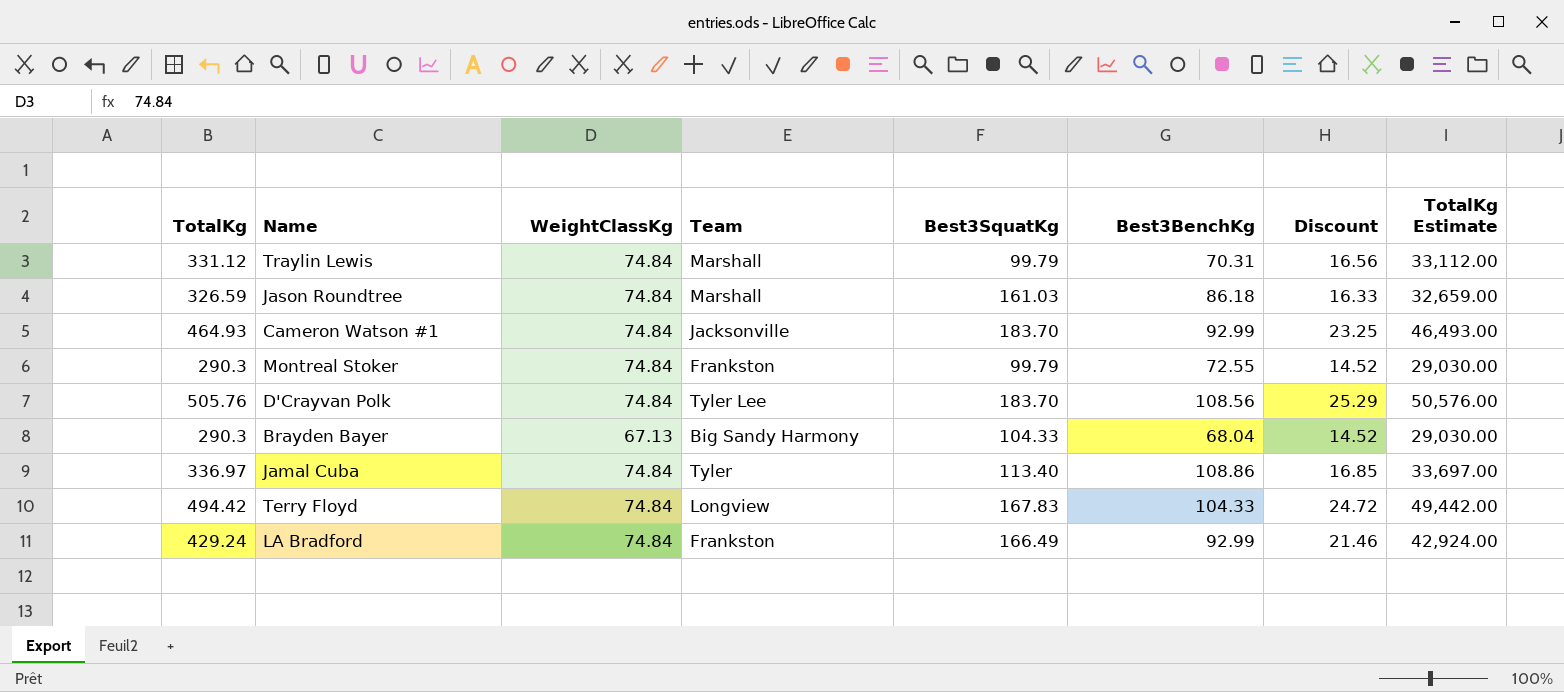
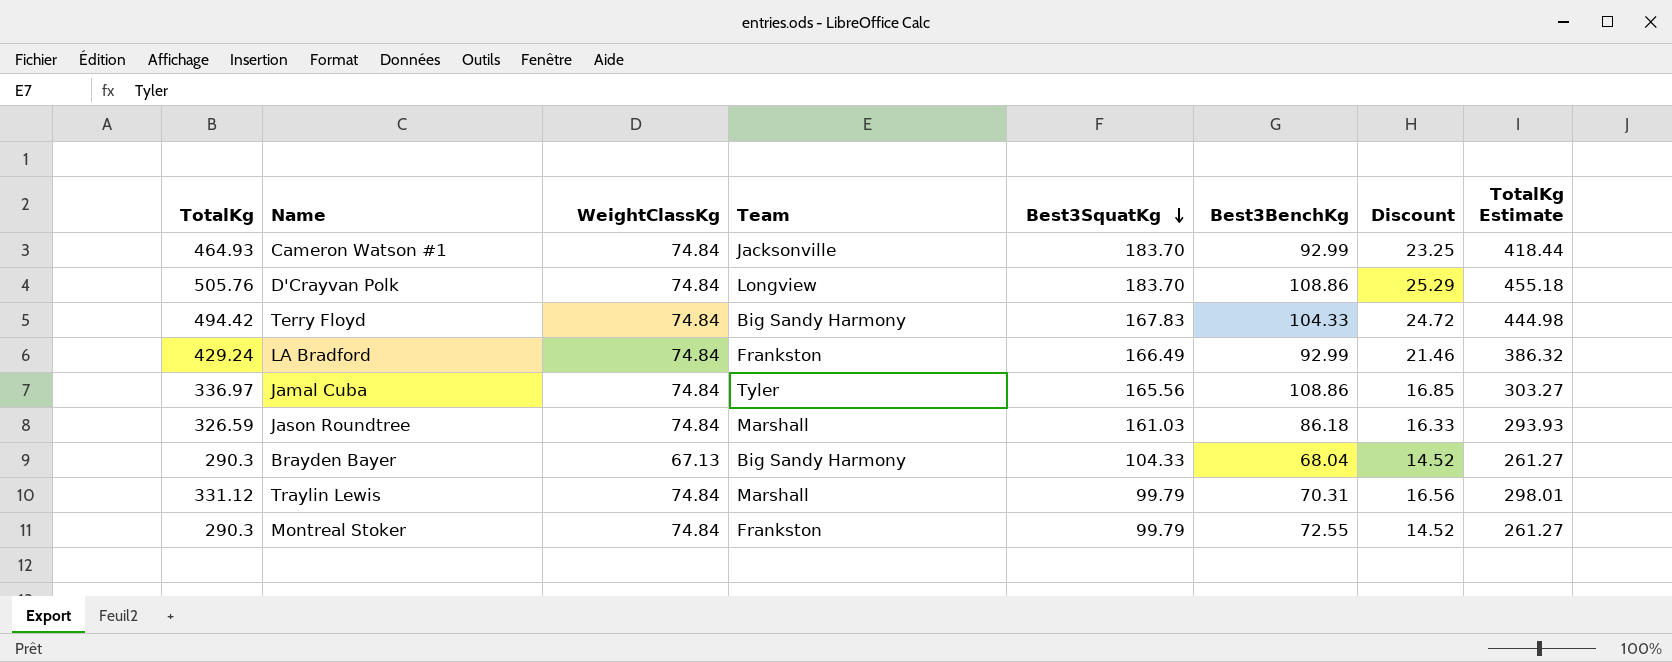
row order: none -> Best3SquatKg descending
column TotalKg Estimate | formula: [TotalKg] * 100 -> [TotalKg] * 0.9
D'Crayvan Polk | Team: Tyler Lee -> Longview
D'Crayvan Polk | Best3BenchKg: 108.56 -> 108.86
Terry Floyd | Team: Longview -> Big Sandy Harmony
Jamal Cuba | Best3SquatKg: 113.40 -> 165.56

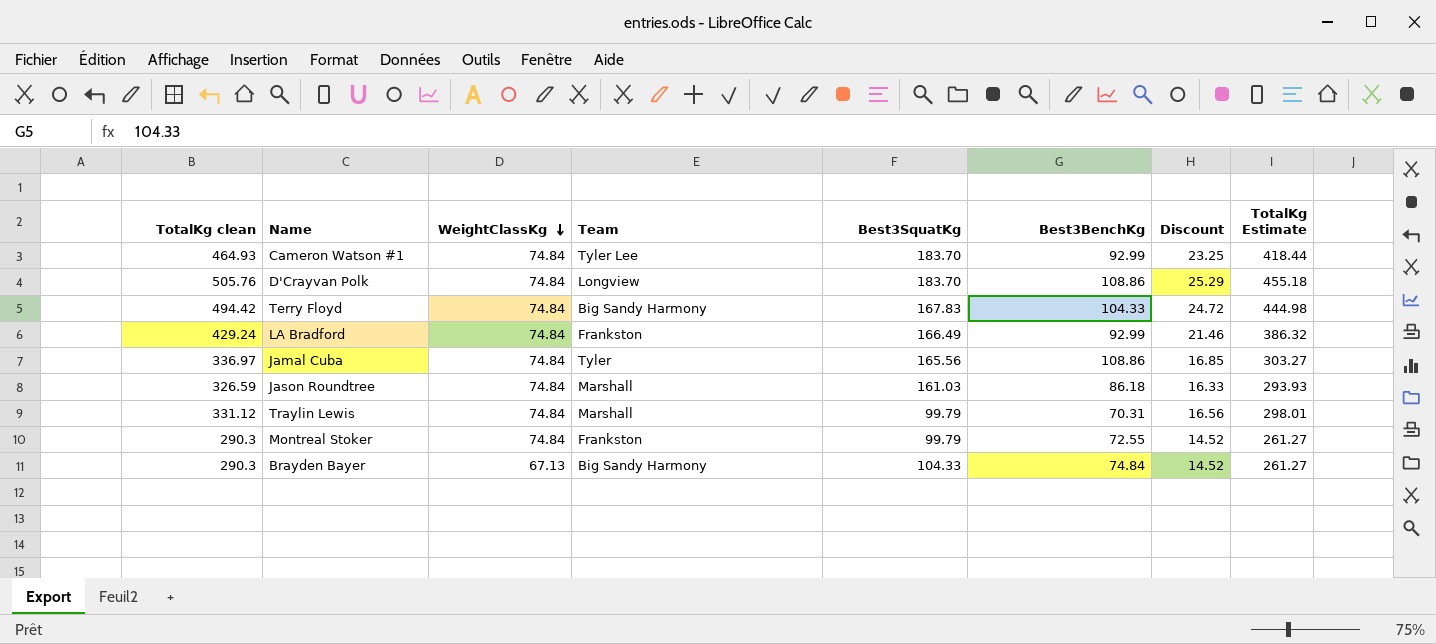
row order: Best3SquatKg descending -> WeightClassKg descending
column name: TotalKg -> TotalKg clean
Cameron Watson #1 | Team: Jacksonville -> Tyler Lee
Brayden Bayer | Best3BenchKg: 68.04 -> 74.84

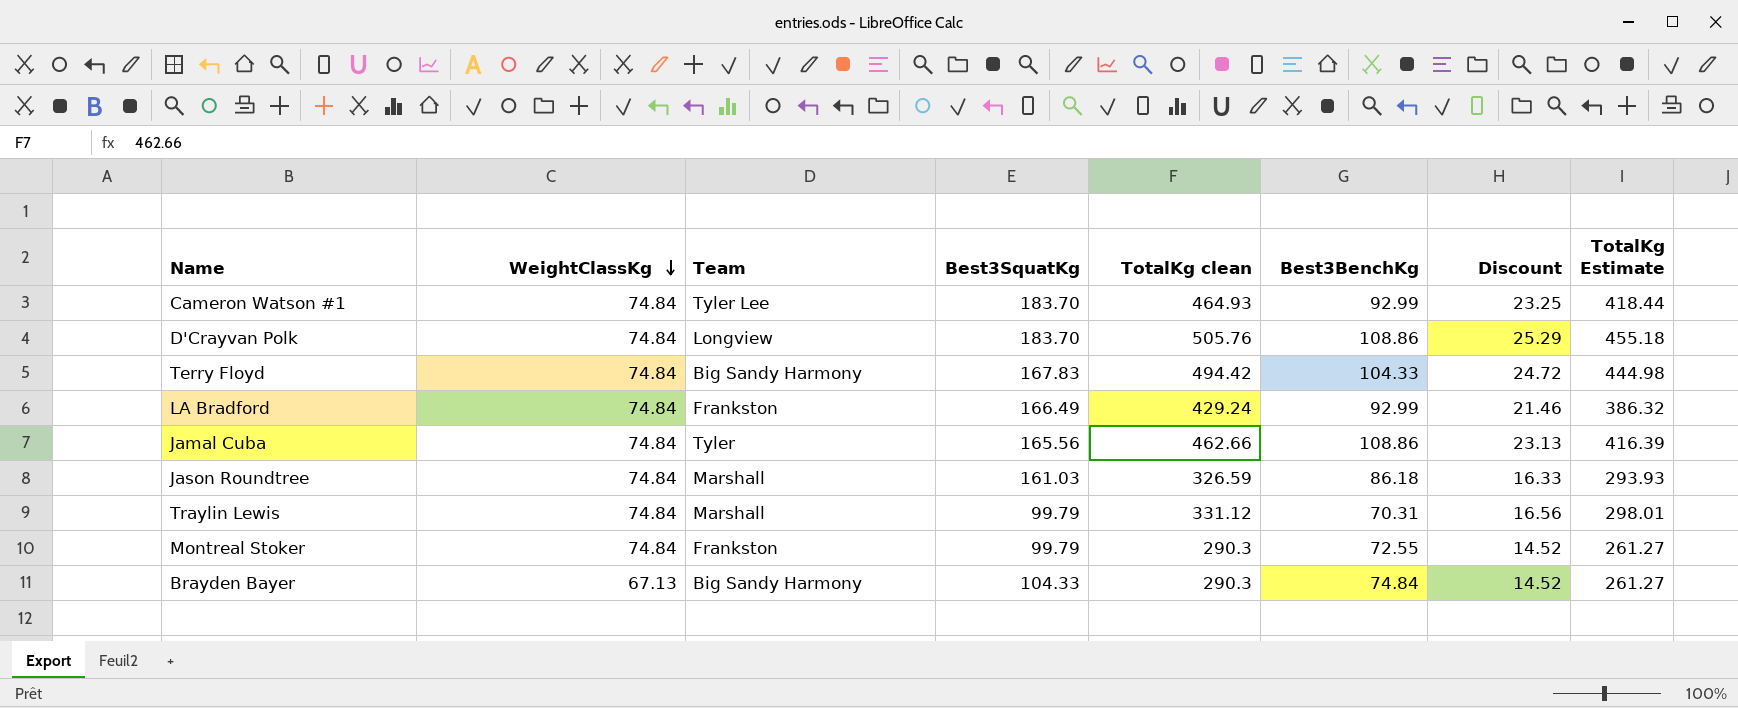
column TotalKg clean | position: 1 -> 5
Jamal Cuba | TotalKg clean: 336.97 -> 462.66
Jamal Cuba | Discount: 16.85 -> 23.13
Jamal Cuba | TotalKg Estimate: 303.27 -> 416.39

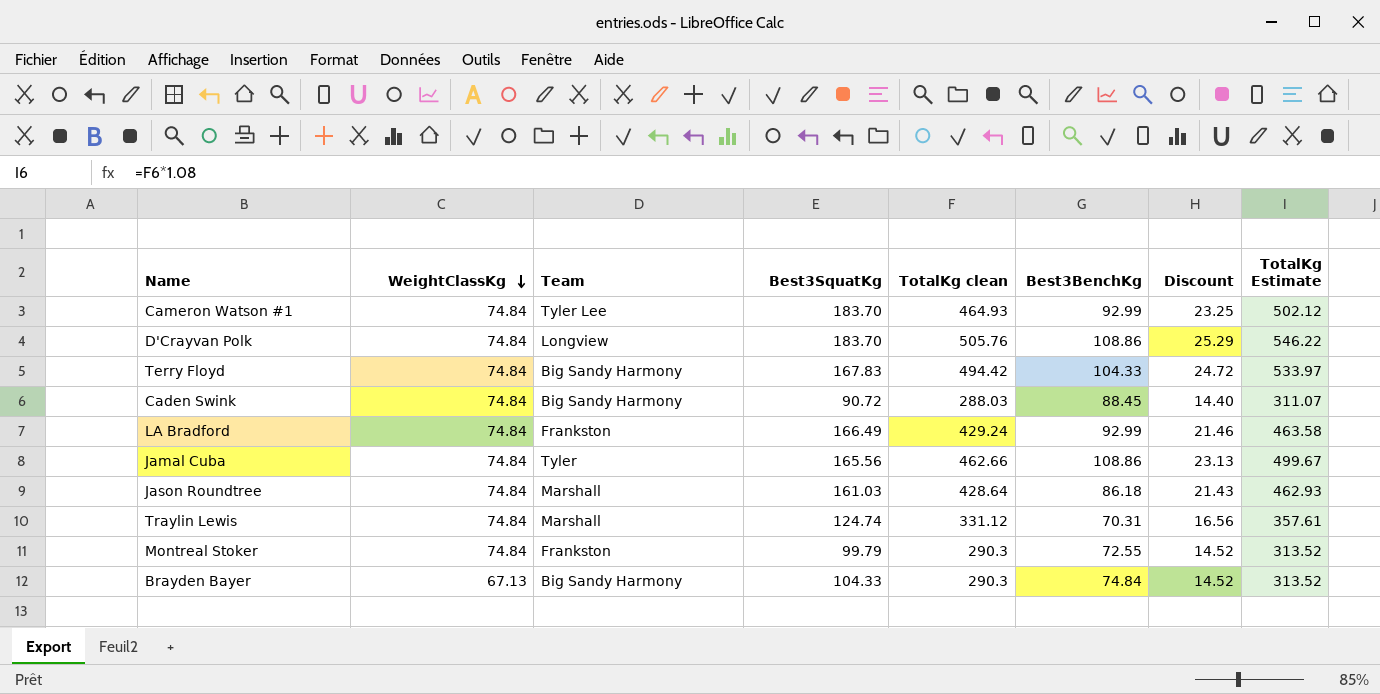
column TotalKg Estimate | formula: [TotalKg clean] * 0.9 -> [TotalKg clean] * 1.08
row Caden Swink: none -> 74.84 | Big Sandy Harmony | 90.72 | 288.03 | 88.45 | 14.40 | 311.07
Jason Roundtree | TotalKg clean: 326.59 -> 428.64
Jason Roundtree | Discount: 16.33 -> 21.43
Traylin Lewis | Best3SquatKg: 99.79 -> 124.74

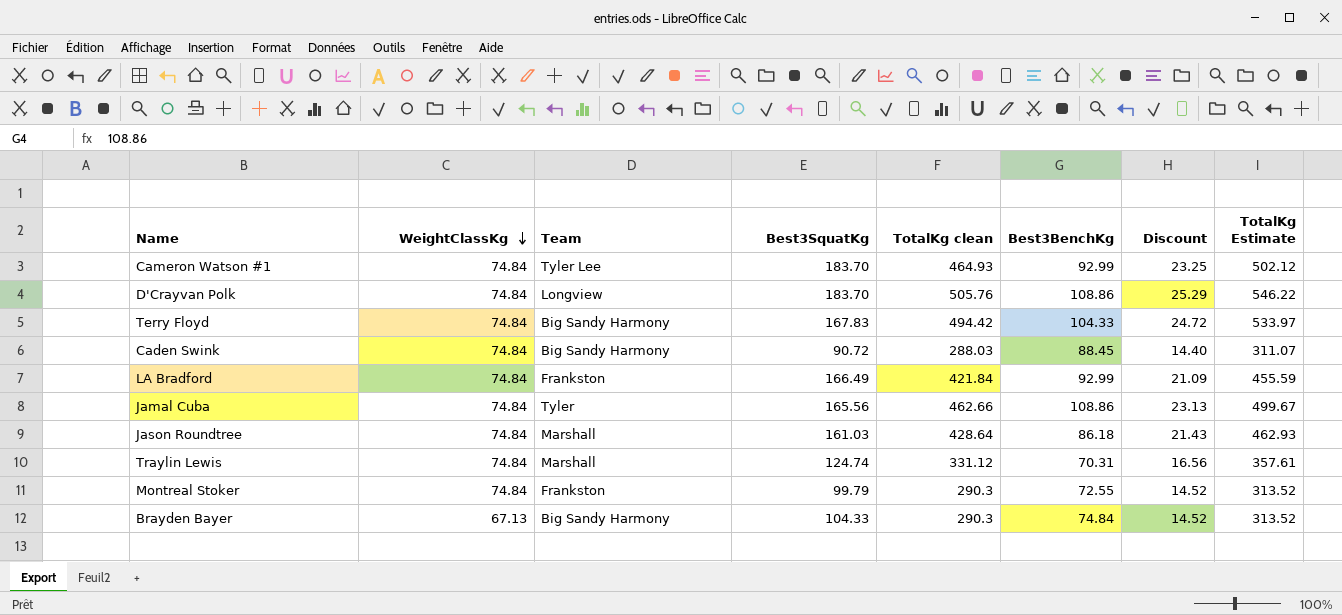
LA Bradford | TotalKg clean: 429.24 -> 421.84
LA Bradford | Discount: 21.46 -> 21.09
LA Bradford | TotalKg Estimate: 463.58 -> 455.59

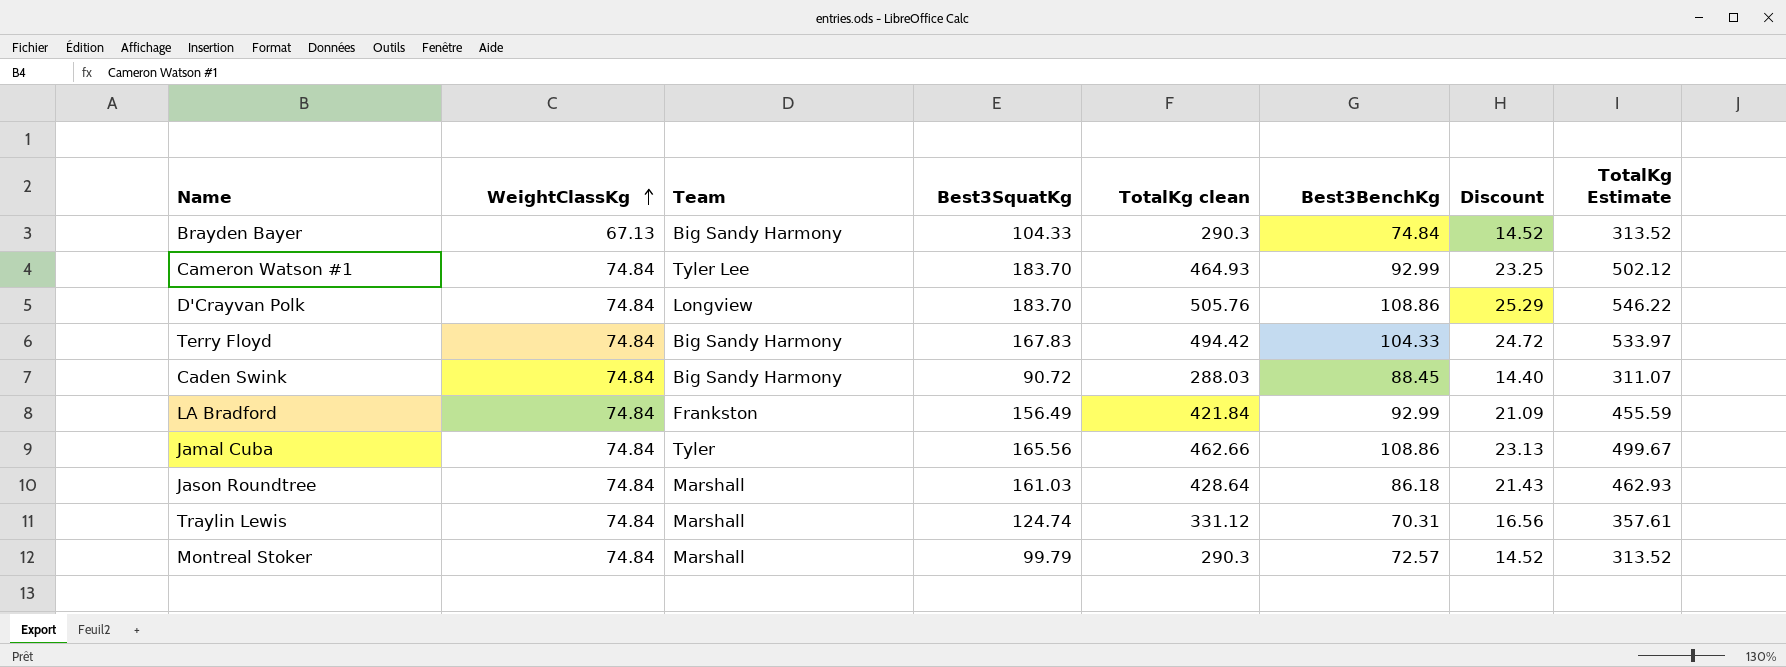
row order: WeightClassKg descending -> WeightClassKg ascending
LA Bradford | Best3SquatKg: 166.49 -> 156.49
Montreal Stoker | Team: Frankston -> Marshall
Montreal Stoker | Best3BenchKg: 72.55 -> 72.57

